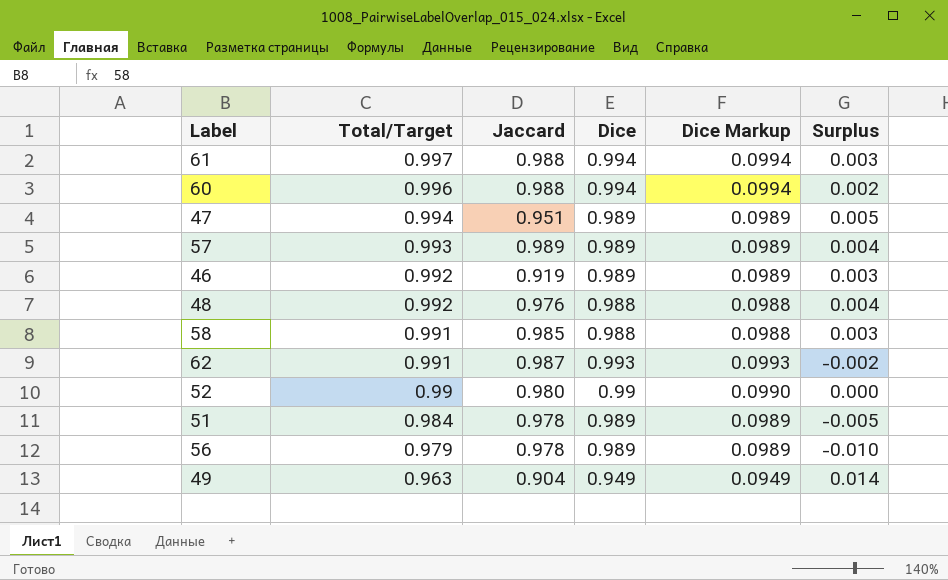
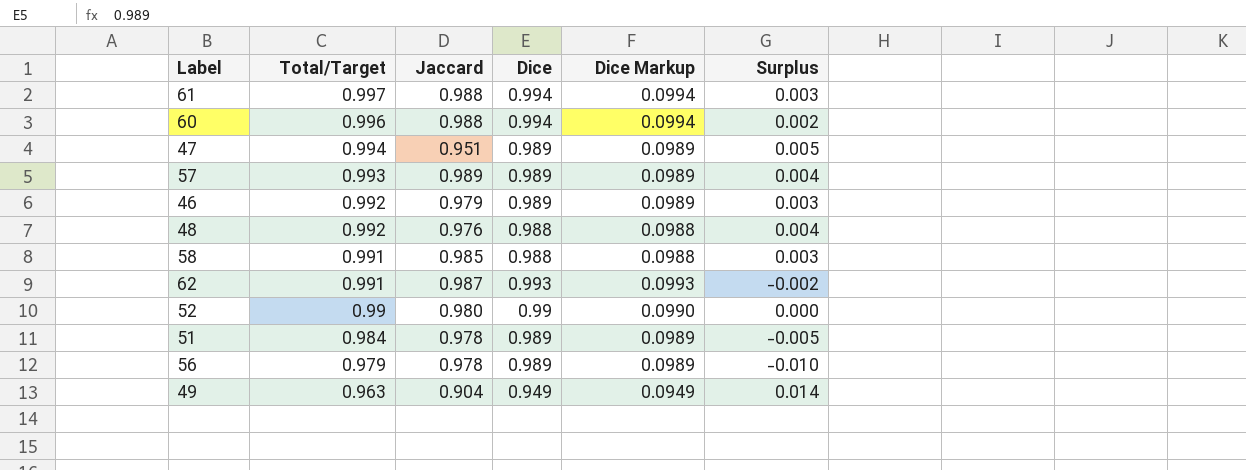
46 | Jaccard: 0.919 -> 0.979

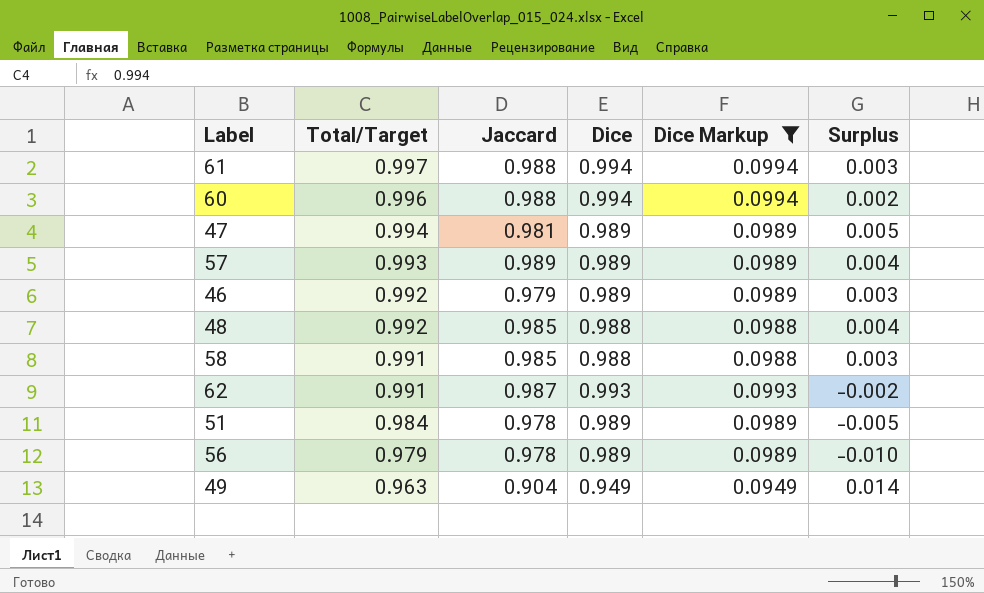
filter: none -> Dice Markup != 0.0990
47 | Jaccard: 0.951 -> 0.981
48 | Jaccard: 0.976 -> 0.985

